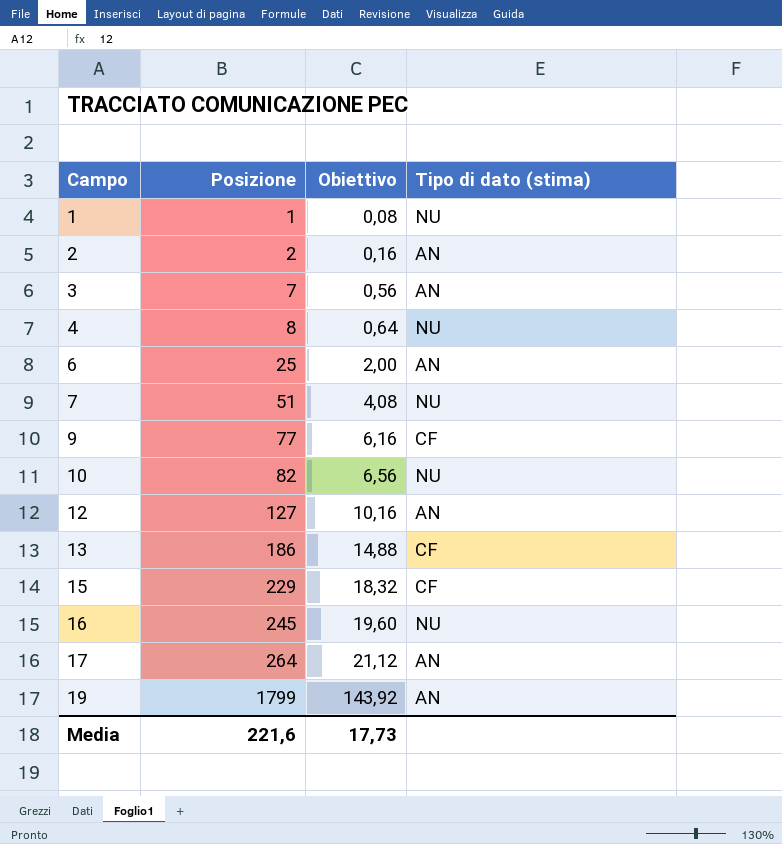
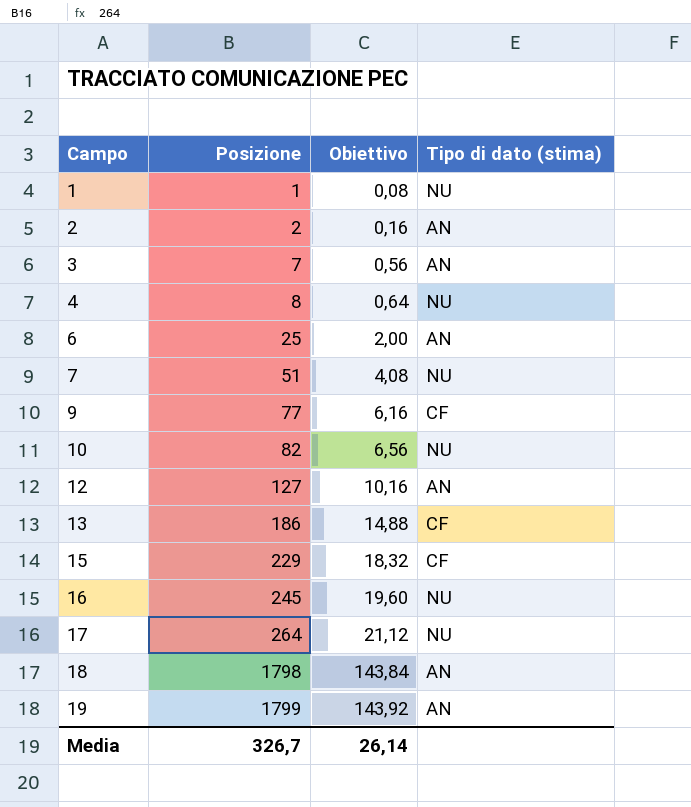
17 | Tipo di dato (stima): AN -> NU
row 18: none -> 1798 | 143,84 | AN
Media | Posizione: 221,6 -> 326,7
Media | Obiettivo: 17,73 -> 26,14

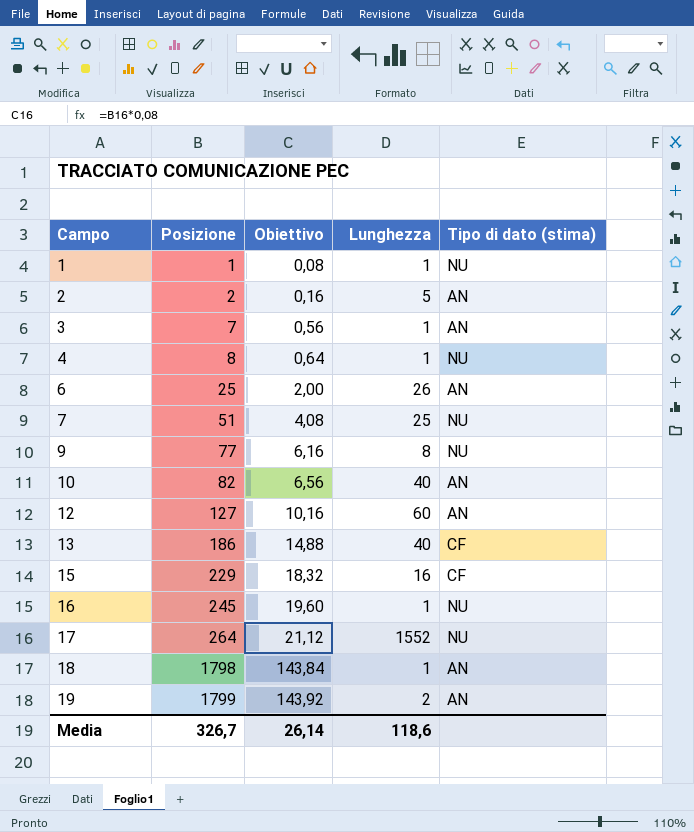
column Lunghezza | position: none -> 4
9 | Tipo di dato (stima): CF -> NU
10 | Tipo di dato (stima): NU -> AN

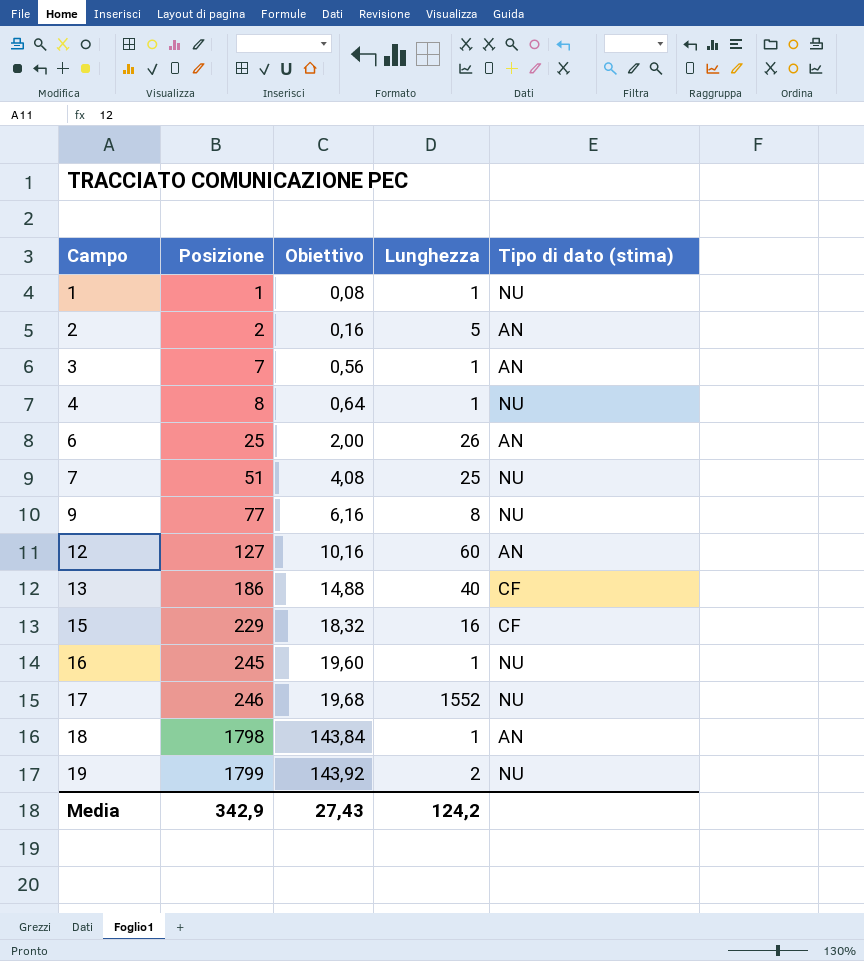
row 10: 82 | 6,56 | 40 | AN -> none
17 | Posizione: 264 -> 246
17 | Obiettivo: 21,12 -> 19,68
19 | Tipo di dato (stima): AN -> NU
Media | Posizione: 326,7 -> 342,9
Media | Obiettivo: 26,14 -> 27,43
Media | Lunghezza: 118,6 -> 124,2

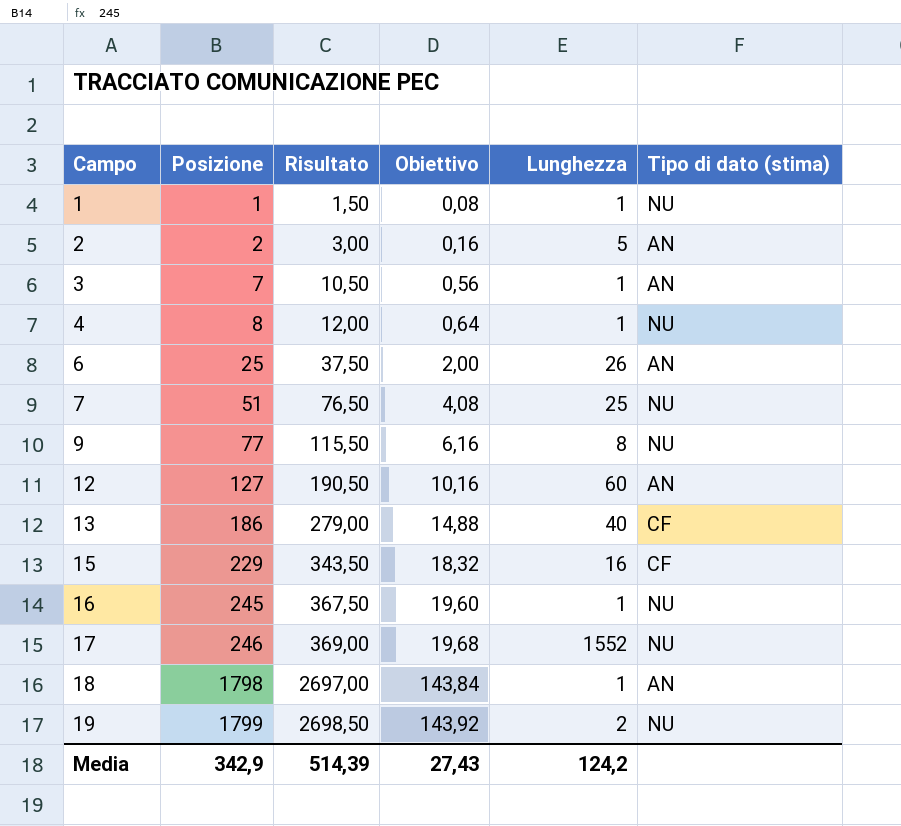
column Risultato | formula: none -> [Posizione] * 1,5

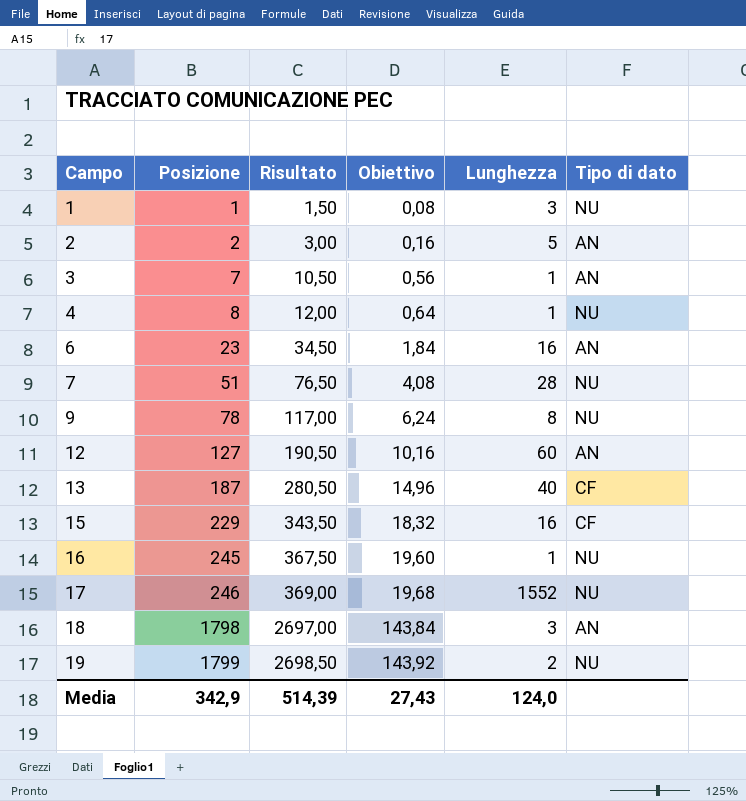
column name: Tipo di dato (stima) -> Tipo di dato
1 | Lunghezza: 1 -> 3
6 | Posizione: 25 -> 23
6 | Risultato: 37,50 -> 34,50
6 | Obiettivo: 2,00 -> 1,84
6 | Lunghezza: 26 -> 16
7 | Lunghezza: 25 -> 28
9 | Posizione: 77 -> 78
9 | Risultato: 115,50 -> 117,00
9 | Obiettivo: 6,16 -> 6,24
13 | Posizione: 186 -> 187
13 | Risultato: 279,00 -> 280,50
13 | Obiettivo: 14,88 -> 14,96
18 | Lunghezza: 1 -> 3
Media | Lunghezza: 124,2 -> 124,0

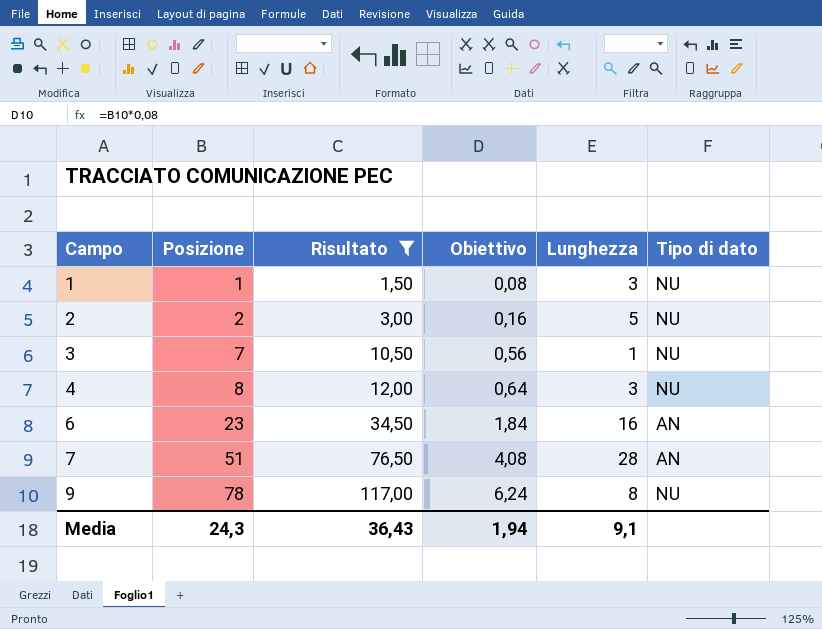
filter: none -> Risultato <= 117,00
2 | Tipo di dato: AN -> NU
3 | Tipo di dato: AN -> NU
4 | Lunghezza: 1 -> 3
7 | Tipo di dato: NU -> AN
Media | Posizione: 342,9 -> 24,3
Media | Risultato: 514,39 -> 36,43
Media | Obiettivo: 27,43 -> 1,94
Media | Lunghezza: 124,0 -> 9,1

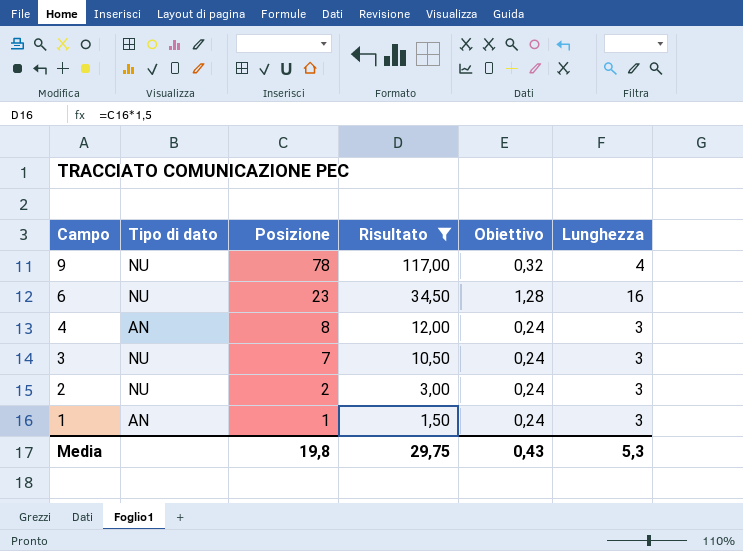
row order: Campo ascending -> Campo descending
column Tipo di dato | position: 6 -> 2
column Obiettivo | formula: [Posizione] * 0,08 -> [Lunghezza] * 0,08
row 7: 51 | 76,50 | 4,08 | 28 | AN -> none
9 | Lunghezza: 8 -> 4
6 | Tipo di dato: AN -> NU
4 | Tipo di dato: NU -> AN
3 | Lunghezza: 1 -> 3
2 | Lunghezza: 5 -> 3
1 | Tipo di dato: NU -> AN
Media | Posizione: 24,3 -> 19,8
Media | Risultato: 36,43 -> 29,75
Media | Obiettivo: 1,94 -> 0,43
Media | Lunghezza: 9,1 -> 5,3

